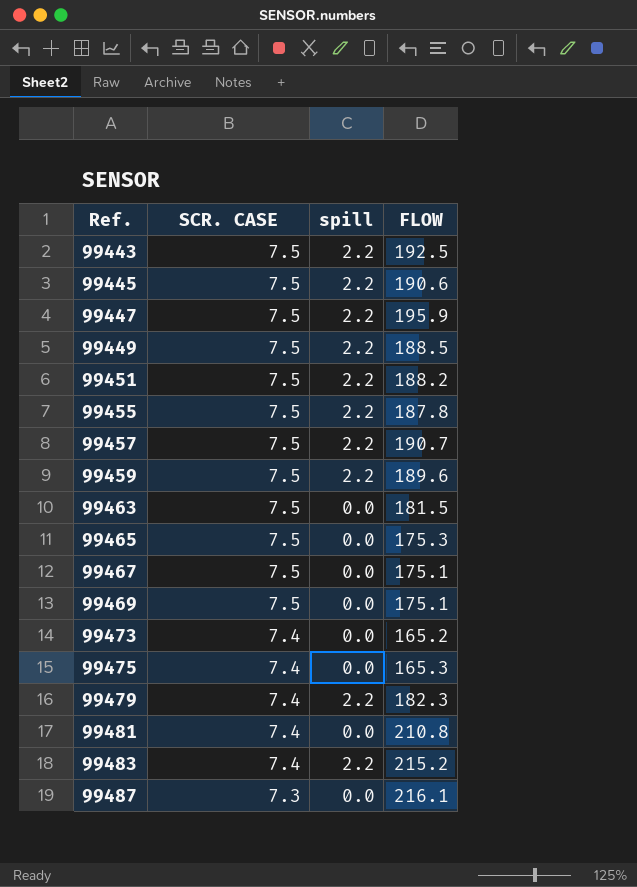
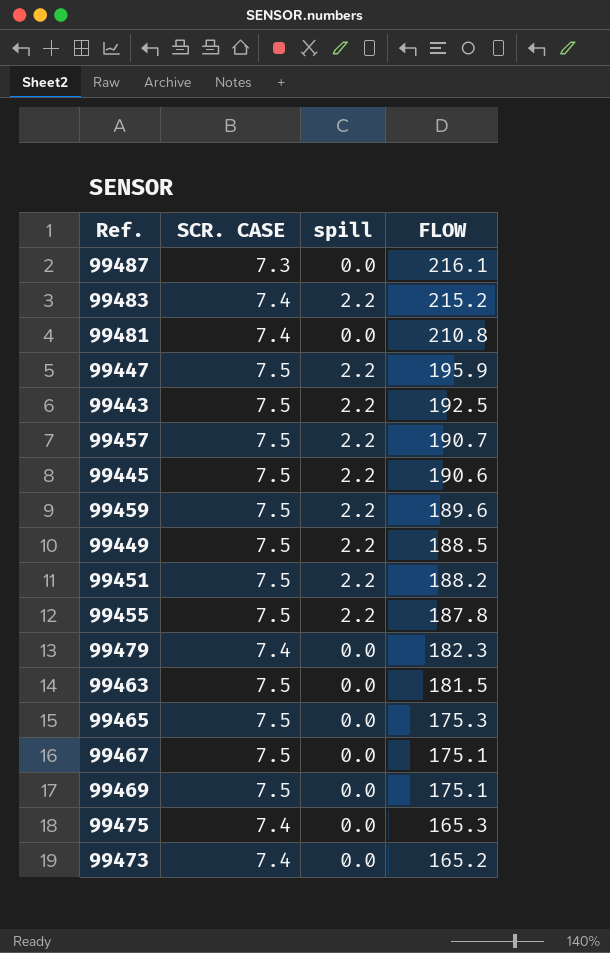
row order: Ref. ascending -> FLOW descending
99479 | spill: 2.2 -> 0.0

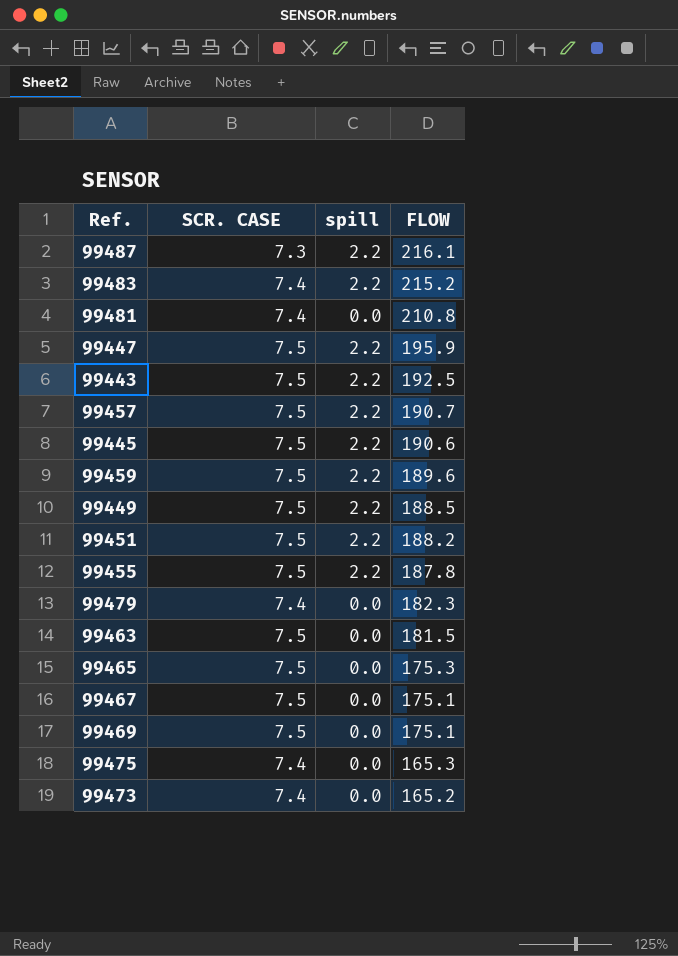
99487 | spill: 0.0 -> 2.2

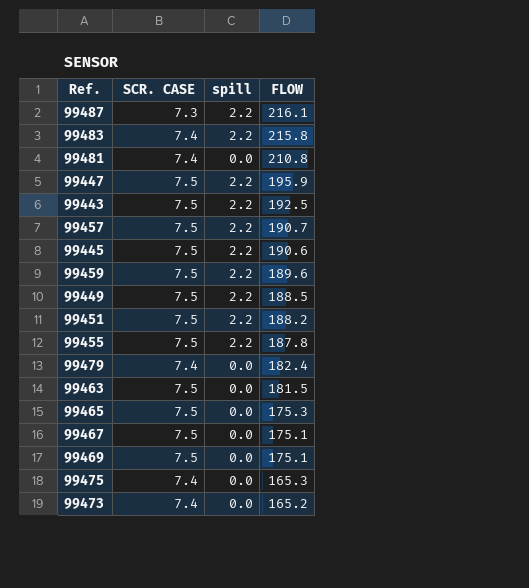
99483 | FLOW: 215.2 -> 215.8
99479 | FLOW: 182.3 -> 182.4

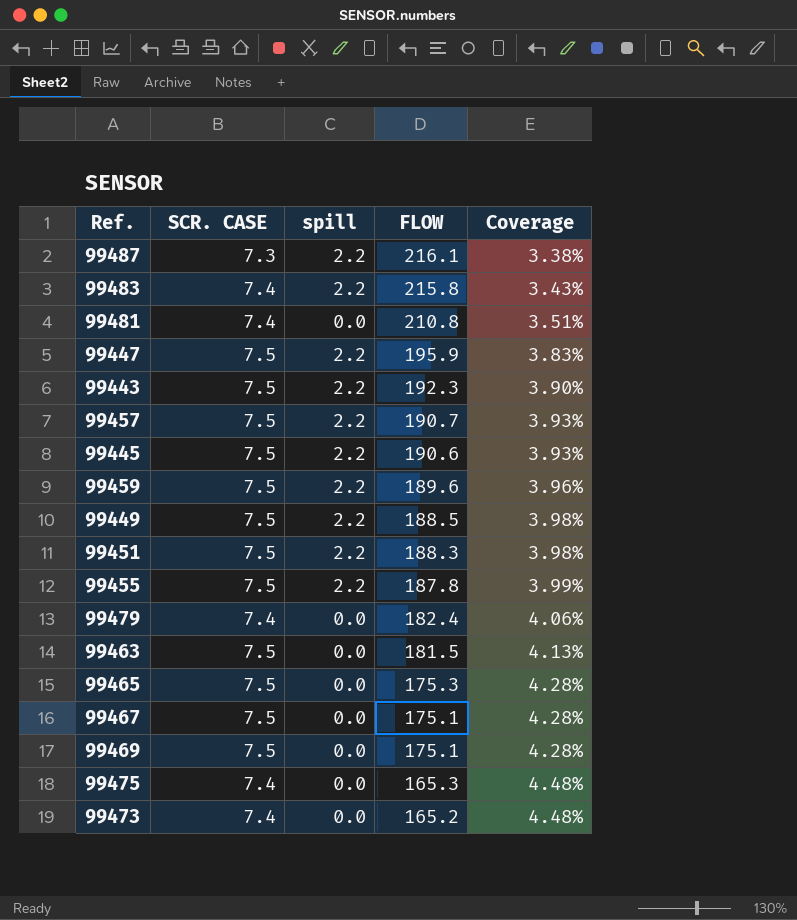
column Coverage | formula: none -> [SCR. CASE] / [FLOW]
99443 | FLOW: 192.5 -> 192.3
99451 | FLOW: 188.2 -> 188.3

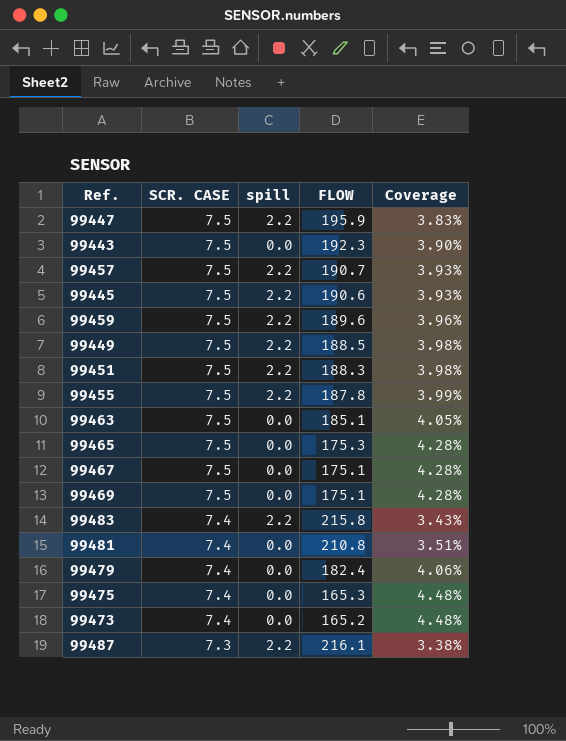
row order: FLOW descending -> SCR. CASE descending
99443 | spill: 2.2 -> 0.0
99463 | FLOW: 181.5 -> 185.1
99463 | Coverage: 4.13% -> 4.05%

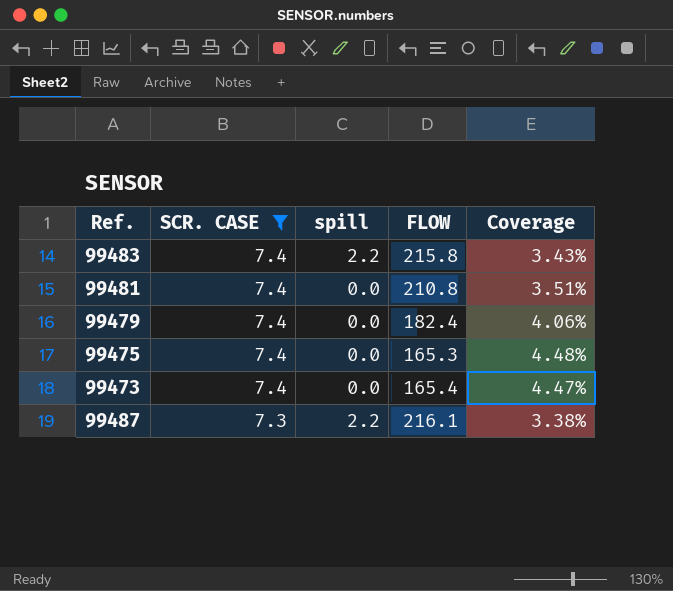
filter: none -> SCR. CASE != 7.5
99473 | FLOW: 165.2 -> 165.4
99473 | Coverage: 4.48% -> 4.47%

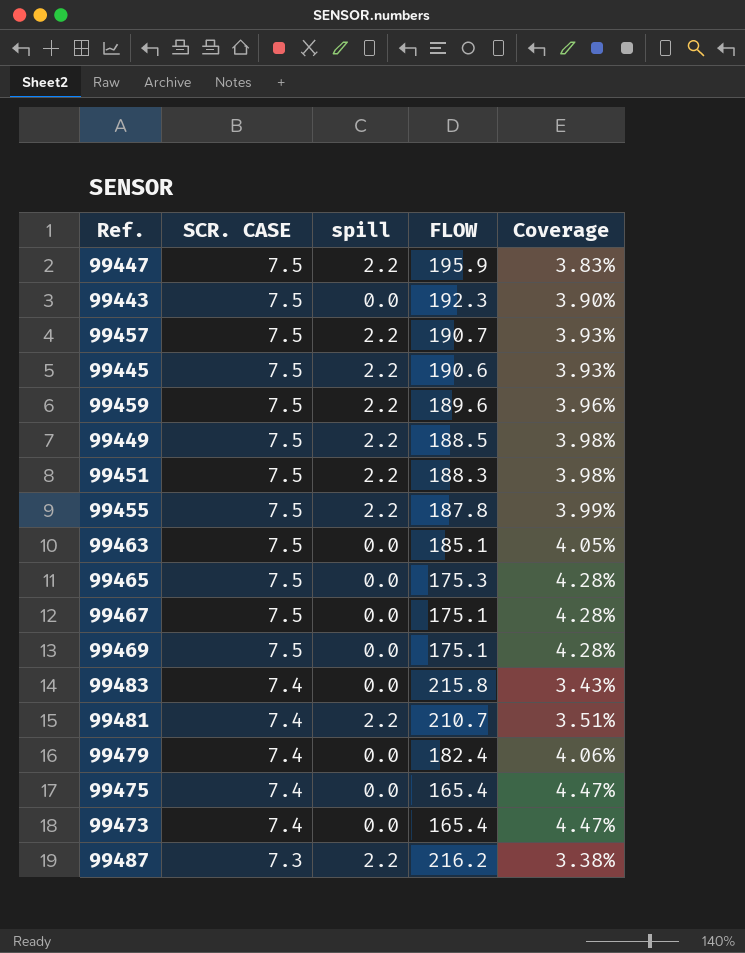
filter: SCR. CASE != 7.5 -> none
99483 | spill: 2.2 -> 0.0
99481 | spill: 0.0 -> 2.2
99481 | FLOW: 210.8 -> 210.7
99475 | FLOW: 165.3 -> 165.4
99475 | Coverage: 4.48% -> 4.47%
99487 | FLOW: 216.1 -> 216.2

